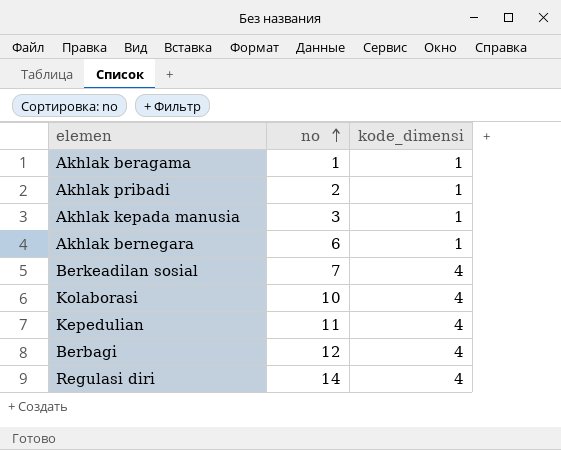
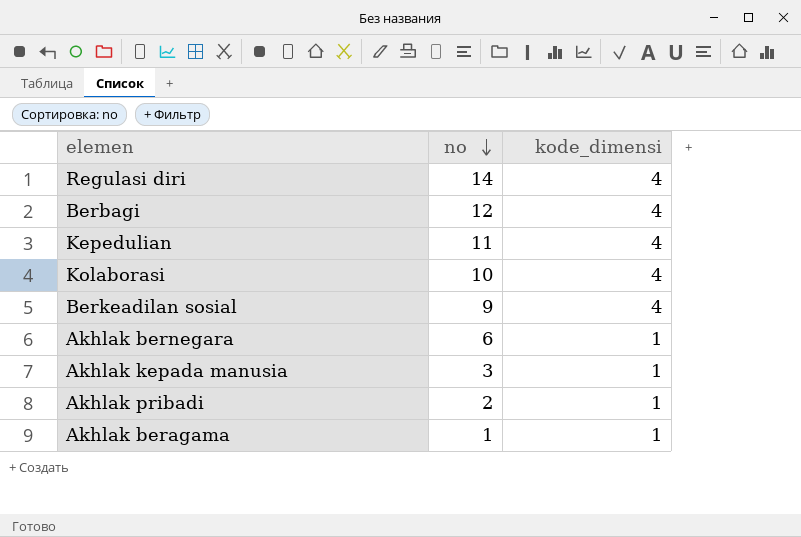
row order: no ascending -> no descending
Berkeadilan sosial | no: 7 -> 9

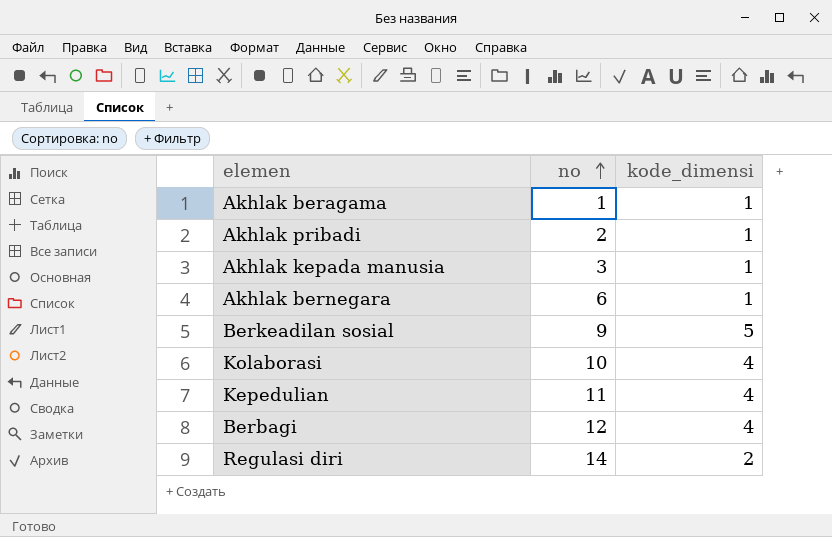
row order: no descending -> no ascending
Berkeadilan sosial | kode_dimensi: 4 -> 5
Regulasi diri | kode_dimensi: 4 -> 2

